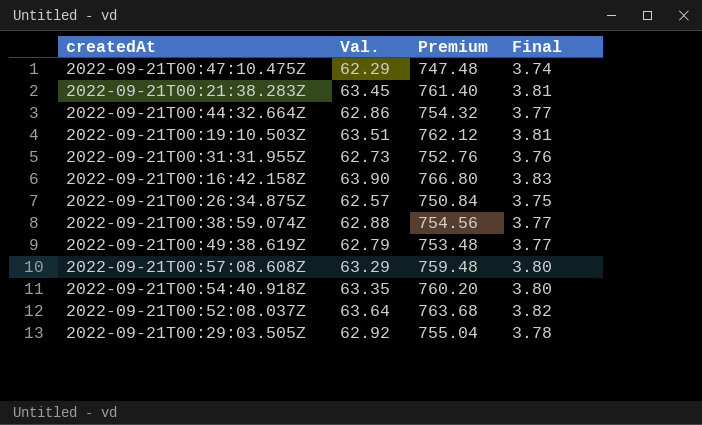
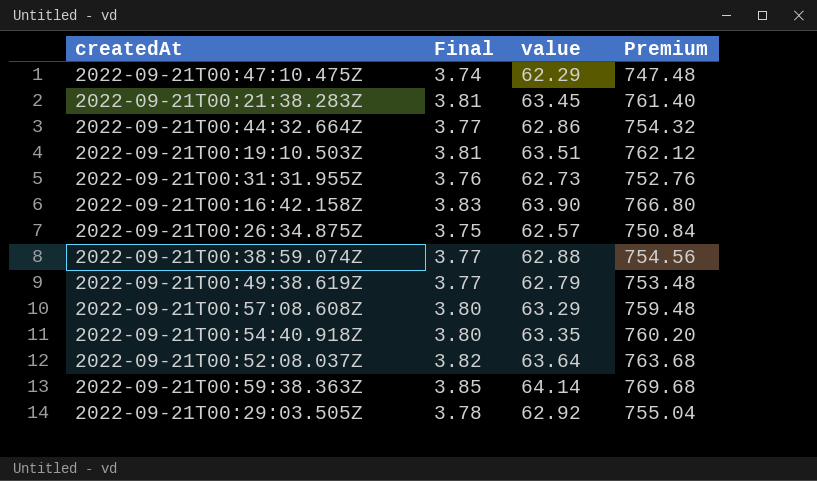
column Final | position: 4 -> 2
column name: Val. -> value
row 2022-09-21T00:59:38.363Z: none -> 3.85 | 64.14 | 769.68

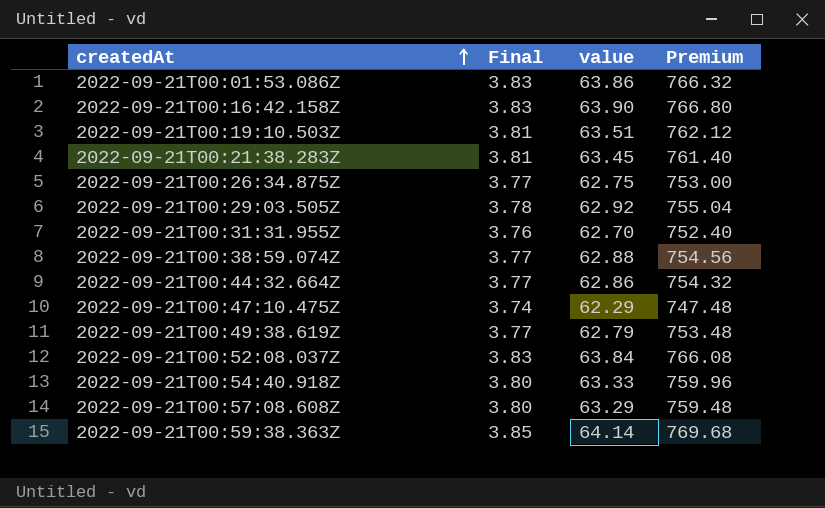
row order: none -> createdAt ascending
row 2022-09-21T00:01:53.086Z: none -> 3.83 | 63.86 | 766.32
2022-09-21T00:26:34.875Z | Final: 3.75 -> 3.77
2022-09-21T00:26:34.875Z | value: 62.57 -> 62.75
2022-09-21T00:26:34.875Z | Premium: 750.84 -> 753.00
2022-09-21T00:31:31.955Z | value: 62.73 -> 62.70
2022-09-21T00:31:31.955Z | Premium: 752.76 -> 752.40
2022-09-21T00:52:08.037Z | Final: 3.82 -> 3.83
2022-09-21T00:52:08.037Z | value: 63.64 -> 63.84
2022-09-21T00:52:08.037Z | Premium: 763.68 -> 766.08
2022-09-21T00:54:40.918Z | value: 63.35 -> 63.33
2022-09-21T00:54:40.918Z | Premium: 760.20 -> 759.96

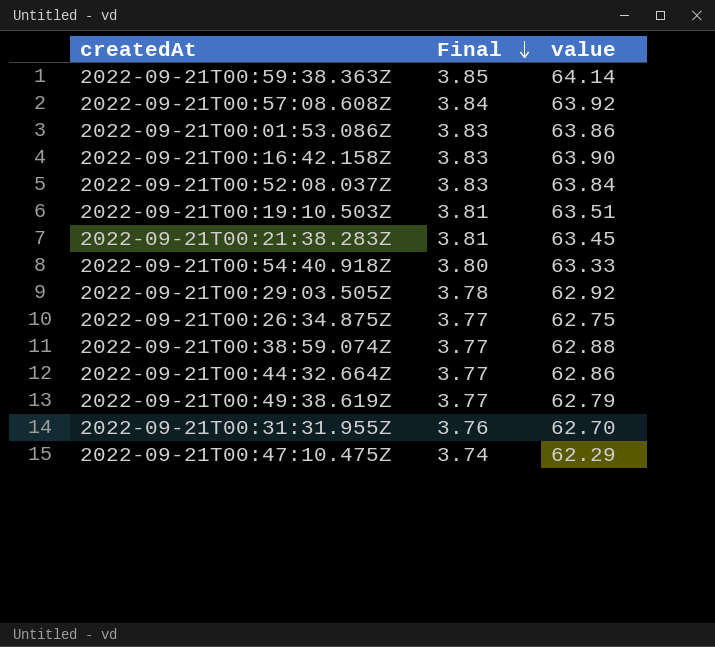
row order: createdAt ascending -> Final descending
column Premium | formula: [value] * 12 -> none
2022-09-21T00:57:08.608Z | Final: 3.80 -> 3.84
2022-09-21T00:57:08.608Z | value: 63.29 -> 63.92

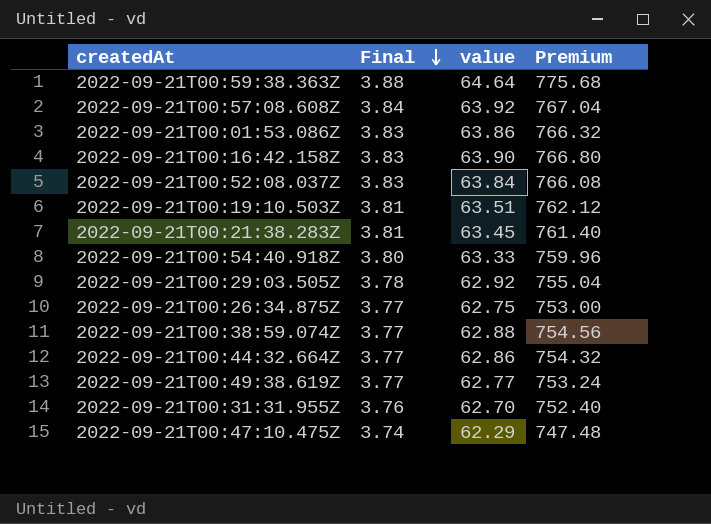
column Premium | formula: none -> [value] * 12
2022-09-21T00:59:38.363Z | Final: 3.85 -> 3.88
2022-09-21T00:59:38.363Z | value: 64.14 -> 64.64
2022-09-21T00:49:38.619Z | value: 62.79 -> 62.77

